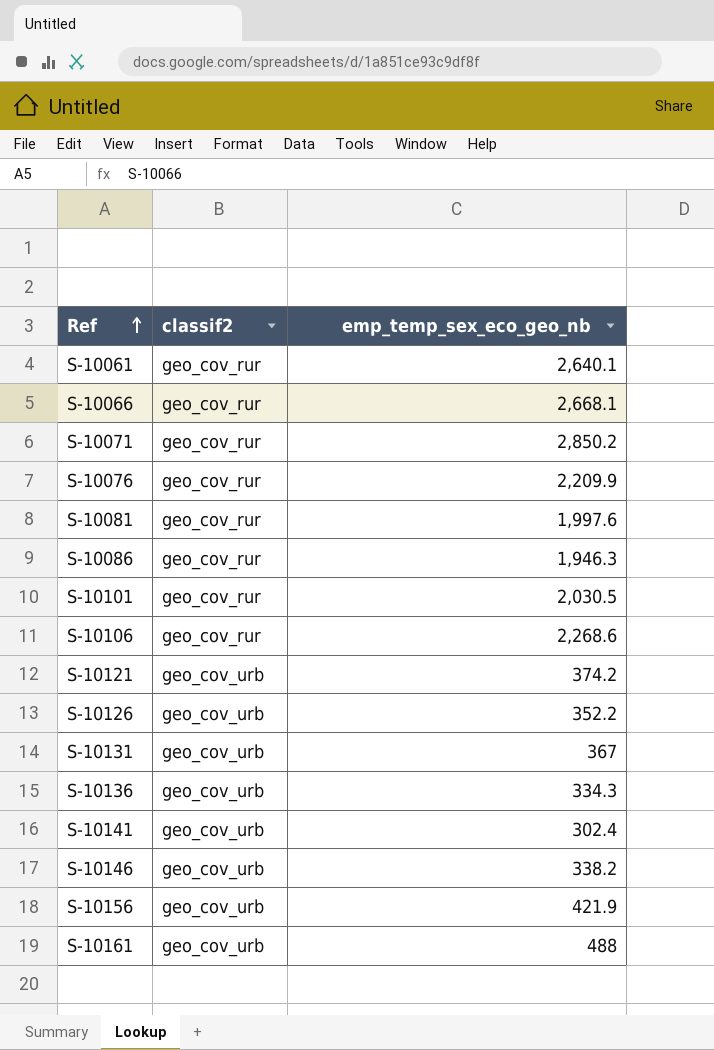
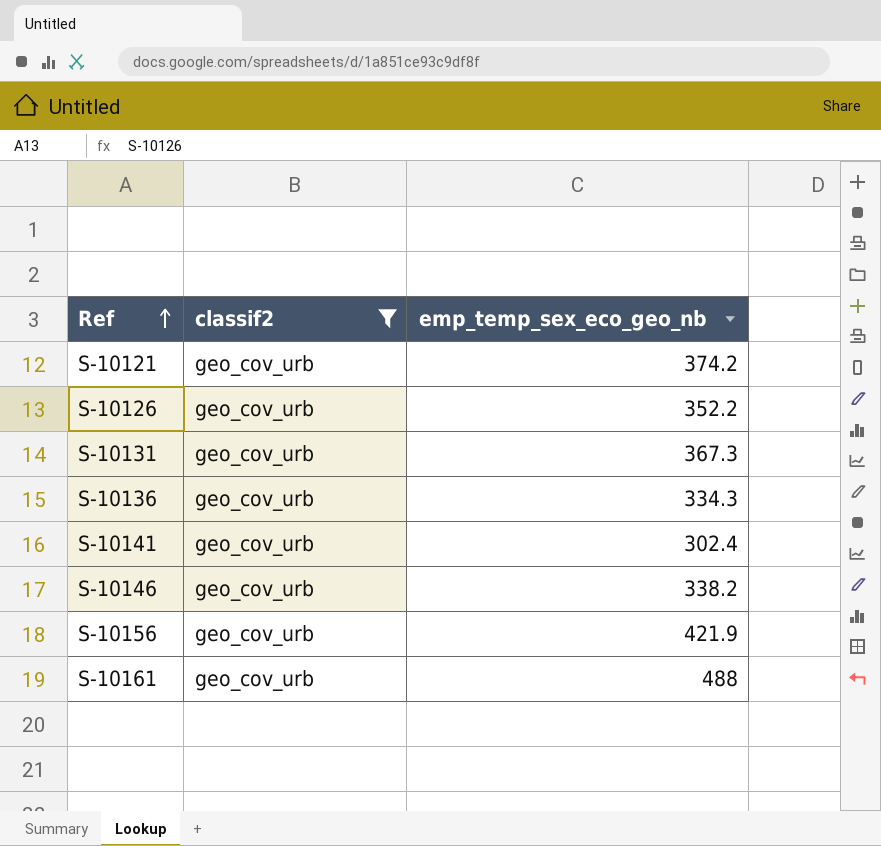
filter: none -> classif2 = geo_cov_urb
S-10131 | emp_temp_sex_eco_geo_nb: 367 -> 367.3

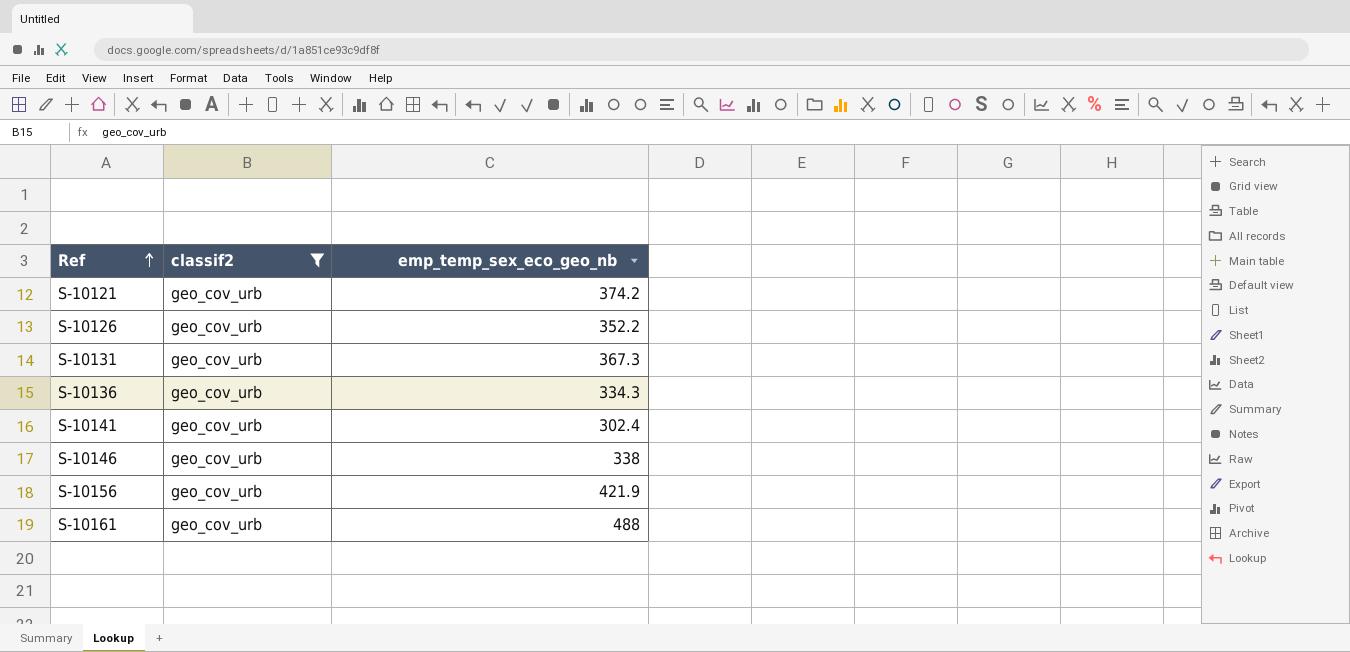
S-10146 | emp_temp_sex_eco_geo_nb: 338.2 -> 338

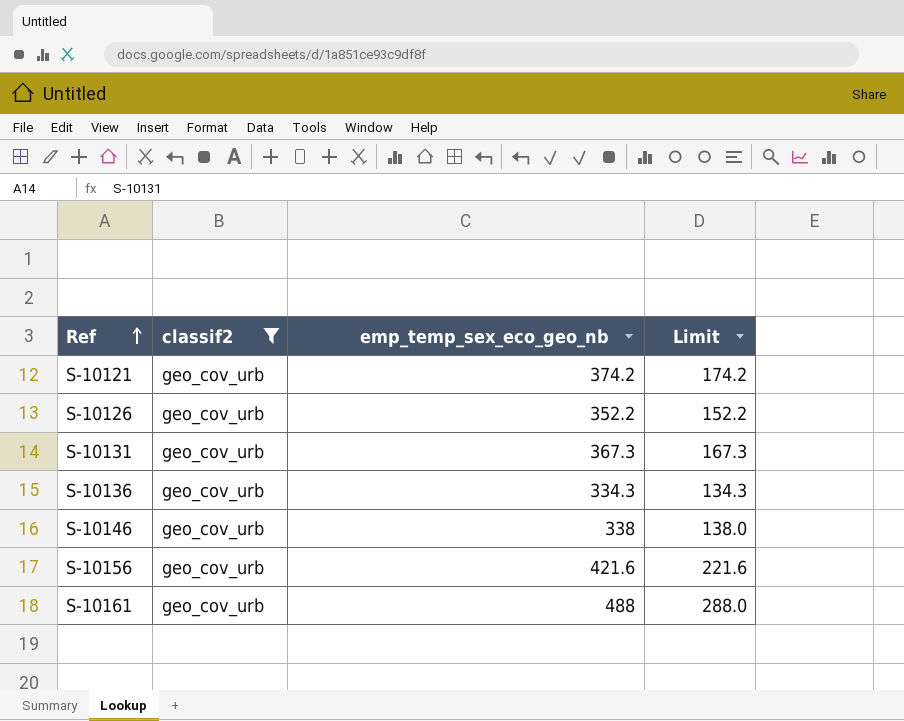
column Limit | formula: none -> [emp_temp_sex_eco_geo_nb] - 200
row S-10141: geo_cov_urb | 302.4 -> none
S-10156 | emp_temp_sex_eco_geo_nb: 421.9 -> 421.6

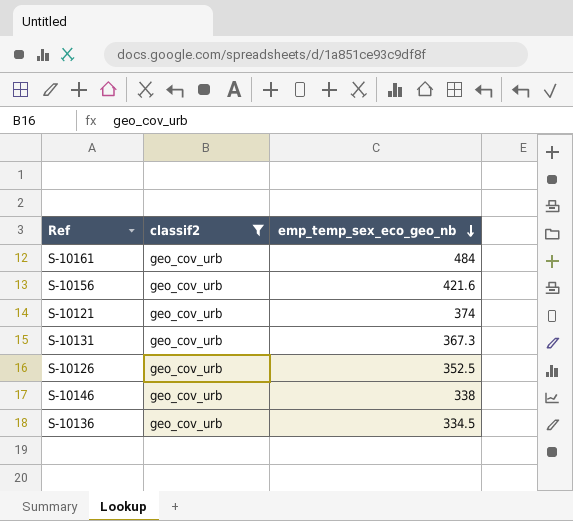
row order: Ref ascending -> emp_temp_sex_eco_geo_nb descending
column Limit | formula: [emp_temp_sex_eco_geo_nb] - 200 -> none
S-10161 | emp_temp_sex_eco_geo_nb: 488 -> 484
S-10121 | emp_temp_sex_eco_geo_nb: 374.2 -> 374
S-10126 | emp_temp_sex_eco_geo_nb: 352.2 -> 352.5
S-10136 | emp_temp_sex_eco_geo_nb: 334.3 -> 334.5

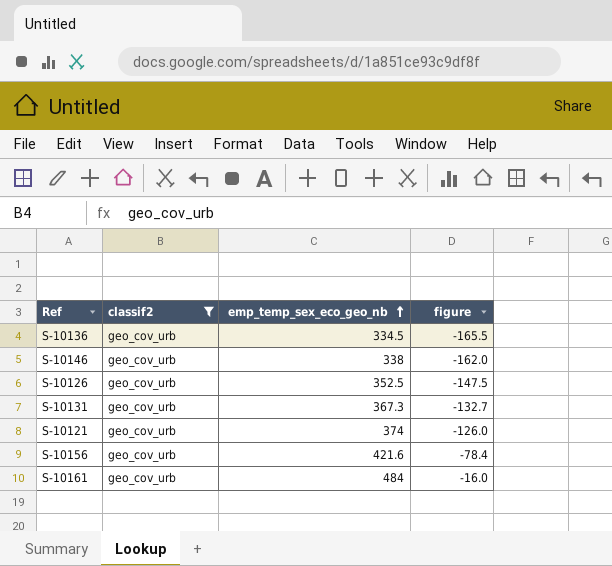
row order: emp_temp_sex_eco_geo_nb descending -> emp_temp_sex_eco_geo_nb ascending
column figure | formula: none -> [emp_temp_sex_eco_geo_nb] - 500

